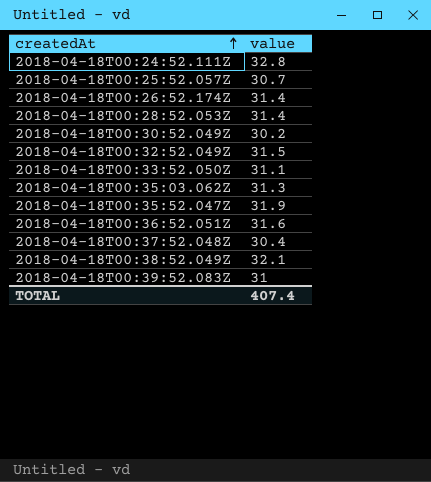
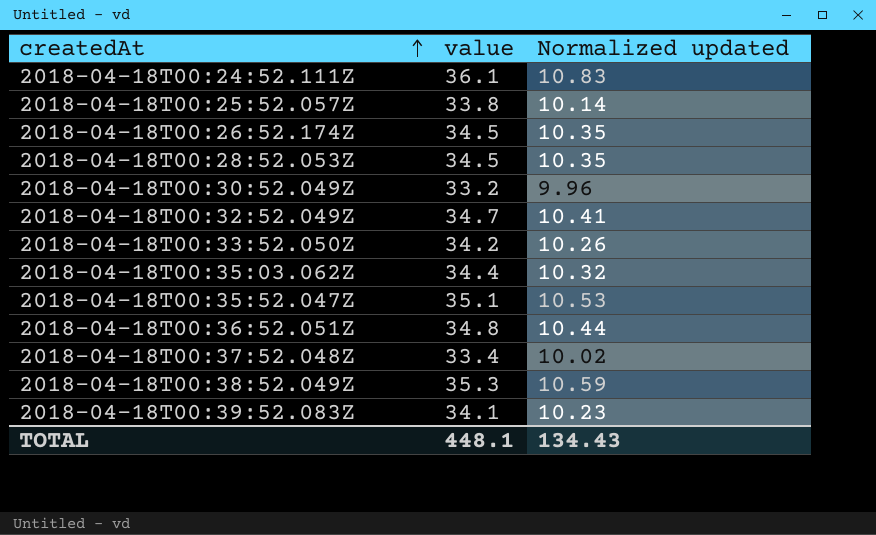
column Normalized updated | formula: none -> [value] * 0.3
2018-04-18T00:24:52.111Z | value: 32.8 -> 36.1
2018-04-18T00:25:52.057Z | value: 30.7 -> 33.8
2018-04-18T00:26:52.174Z | value: 31.4 -> 34.5
2018-04-18T00:28:52.053Z | value: 31.4 -> 34.5
2018-04-18T00:30:52.049Z | value: 30.2 -> 33.2
2018-04-18T00:32:52.049Z | value: 31.5 -> 34.7
2018-04-18T00:33:52.050Z | value: 31.1 -> 34.2
2018-04-18T00:35:03.062Z | value: 31.3 -> 34.4
2018-04-18T00:35:52.047Z | value: 31.9 -> 35.1
2018-04-18T00:36:52.051Z | value: 31.6 -> 34.8
2018-04-18T00:37:52.048Z | value: 30.4 -> 33.4
2018-04-18T00:38:52.049Z | value: 32.1 -> 35.3
2018-04-18T00:39:52.083Z | value: 31 -> 34.1
TOTAL | value: 407.4 -> 448.1

